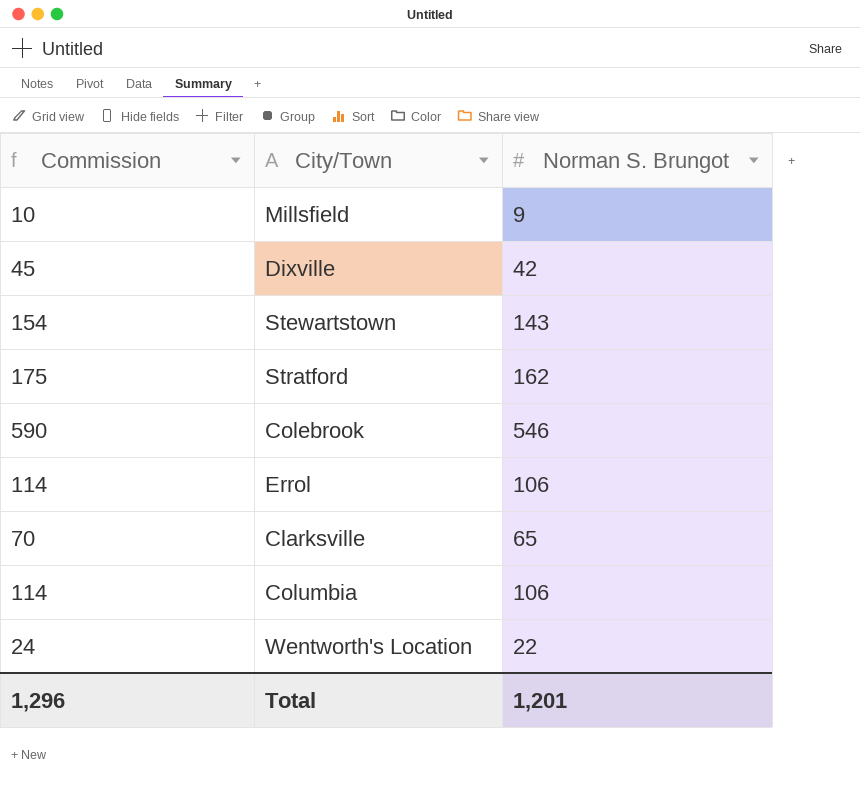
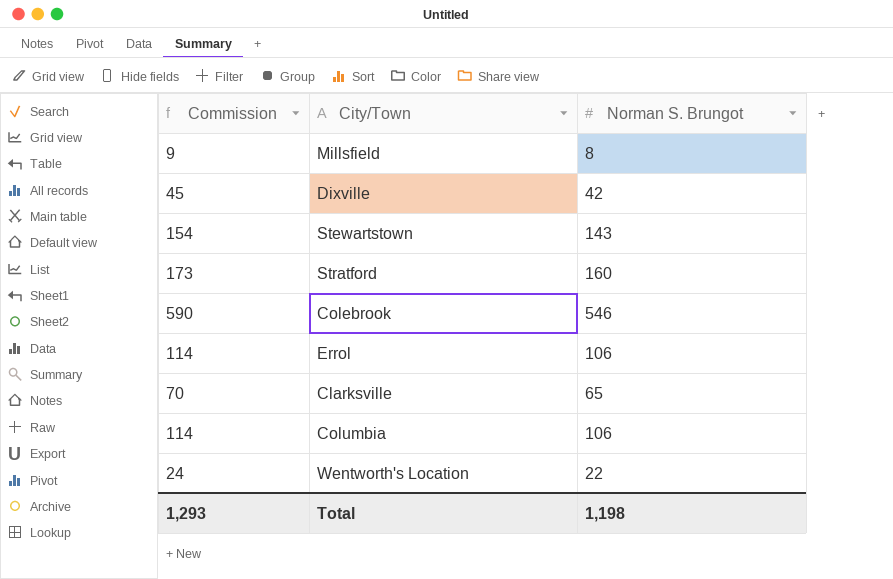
Millsfield | Commission: 10 -> 9
Millsfield | Norman S. Brungot: 9 -> 8
Stratford | Commission: 175 -> 173
Stratford | Norman S. Brungot: 162 -> 160
Total | Commission: 1,296 -> 1,293
Total | Norman S. Brungot: 1,201 -> 1,198

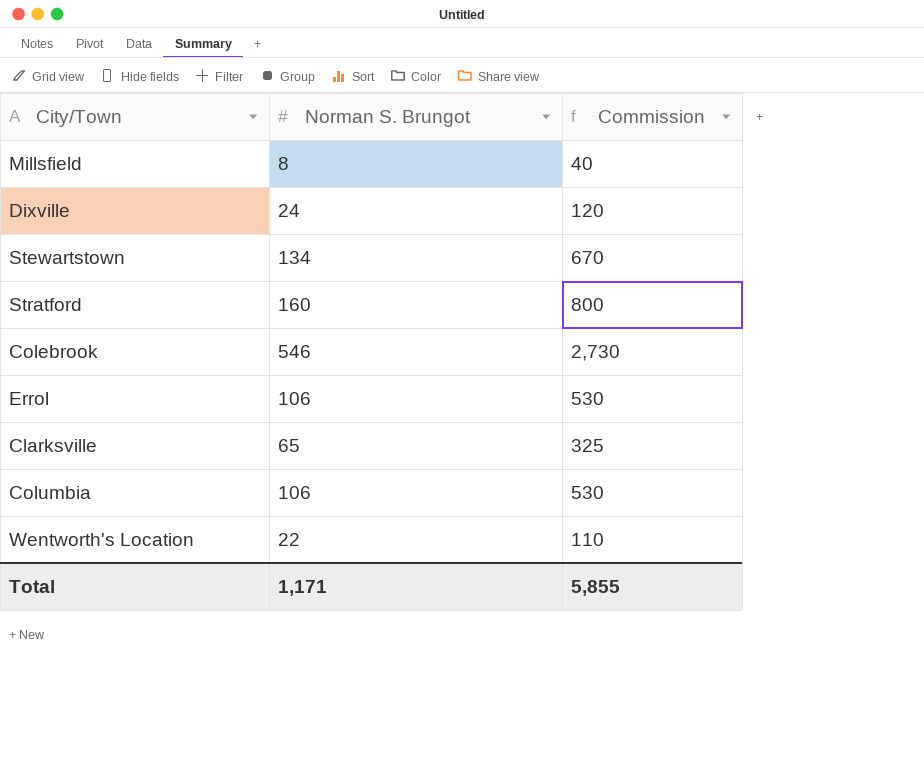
column Commission | formula: [Norman S. Brungot] * 1.08 -> [Norman S. Brungot] * 5
column Commission | position: 1 -> 3
Dixville | Norman S. Brungot: 42 -> 24
Stewartstown | Norman S. Brungot: 143 -> 134
Total | Norman S. Brungot: 1,198 -> 1,171
Total | Commission: 1,293 -> 5,855

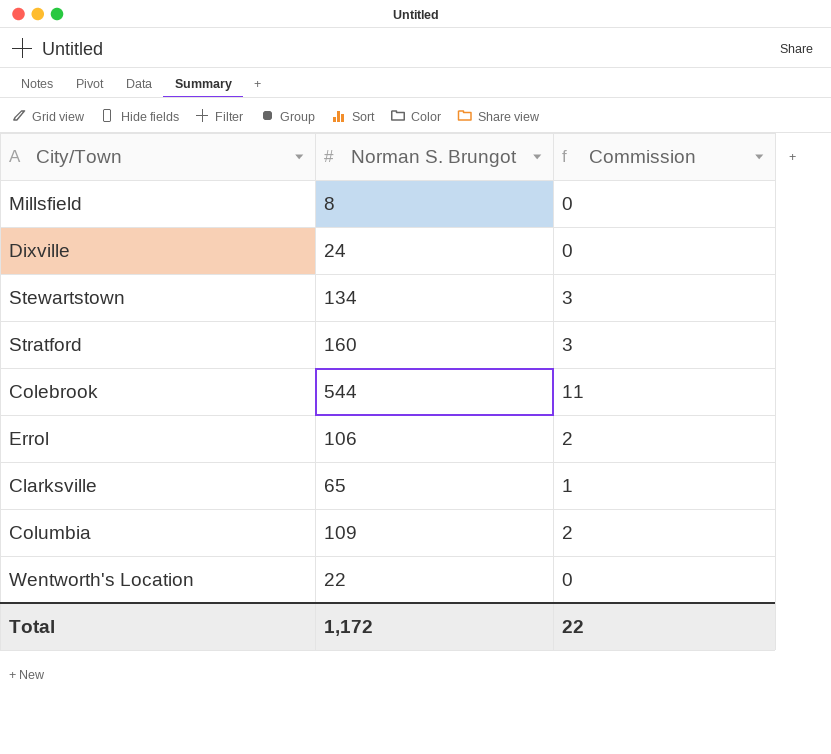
column Commission | formula: [Norman S. Brungot] * 5 -> [Norman S. Brungot] * 0.02
Colebrook | Norman S. Brungot: 546 -> 544
Columbia | Norman S. Brungot: 106 -> 109
Total | Norman S. Brungot: 1,171 -> 1,172
Total | Commission: 5,855 -> 22

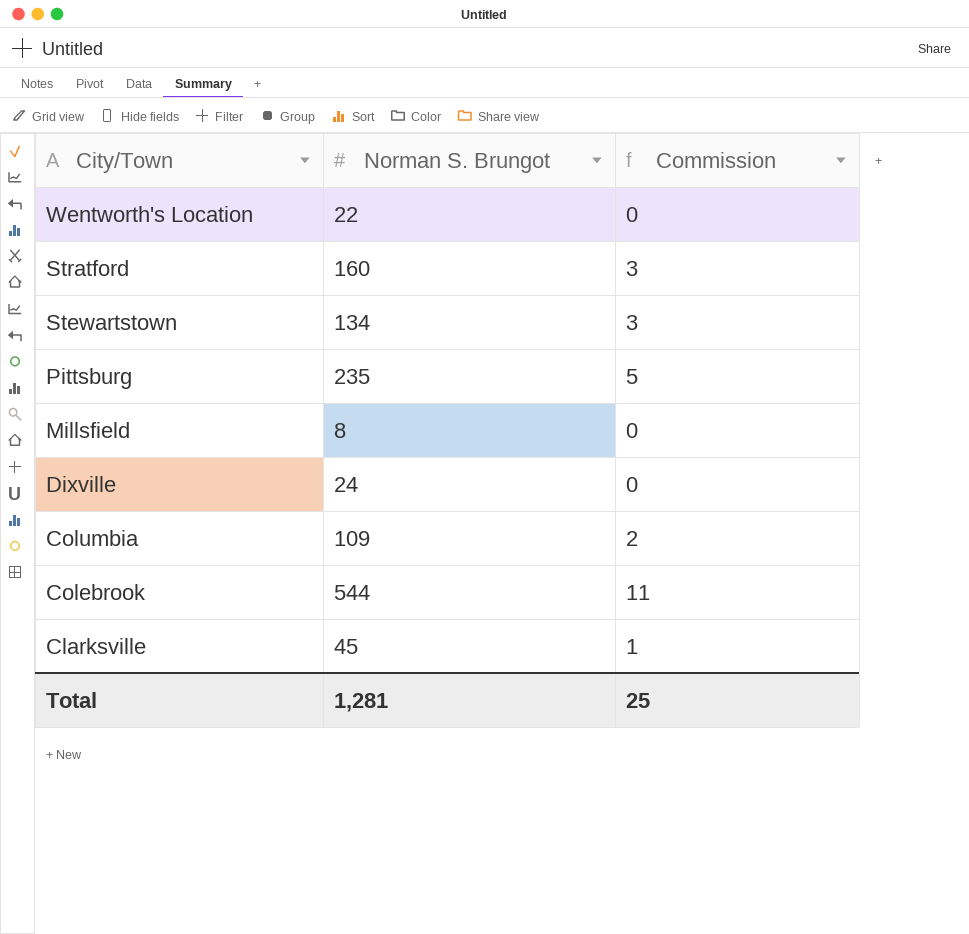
row order: none -> City/Town descending
row Errol: 106 | 2 -> none
row Pittsburg: none -> 235 | 5
Clarksville | Norman S. Brungot: 65 -> 45
Total | Norman S. Brungot: 1,172 -> 1,281
Total | Commission: 22 -> 25

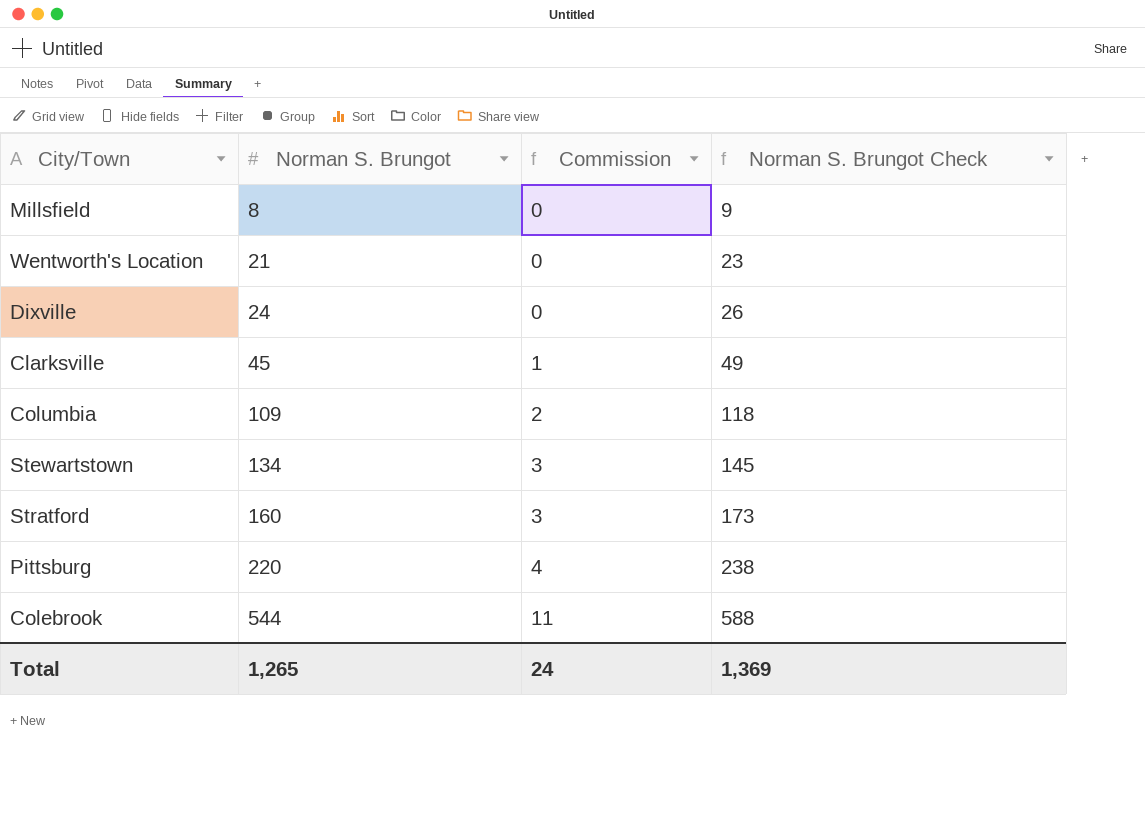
row order: City/Town descending -> Norman S. Brungot ascending
column Norman S. Brungot Check | formula: none -> [Norman S. Brungot] * 1.08
Wentworth's Location | Norman S. Brungot: 22 -> 21
Pittsburg | Norman S. Brungot: 235 -> 220
Pittsburg | Commission: 5 -> 4
Total | Norman S. Brungot: 1,281 -> 1,265
Total | Commission: 25 -> 24

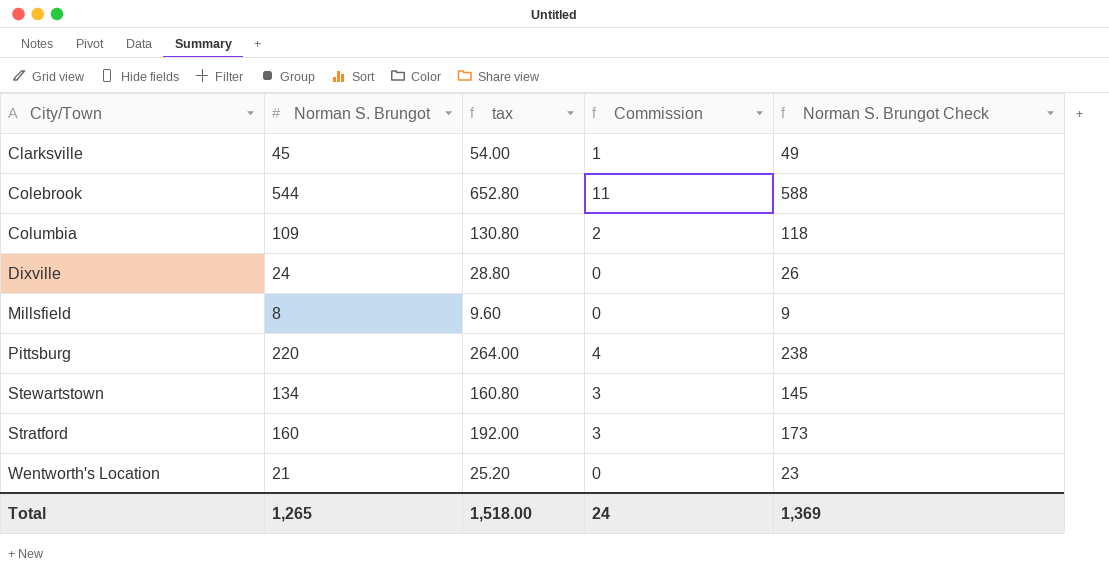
row order: Norman S. Brungot ascending -> City/Town ascending
column tax | formula: none -> [Norman S. Brungot] * 1.2

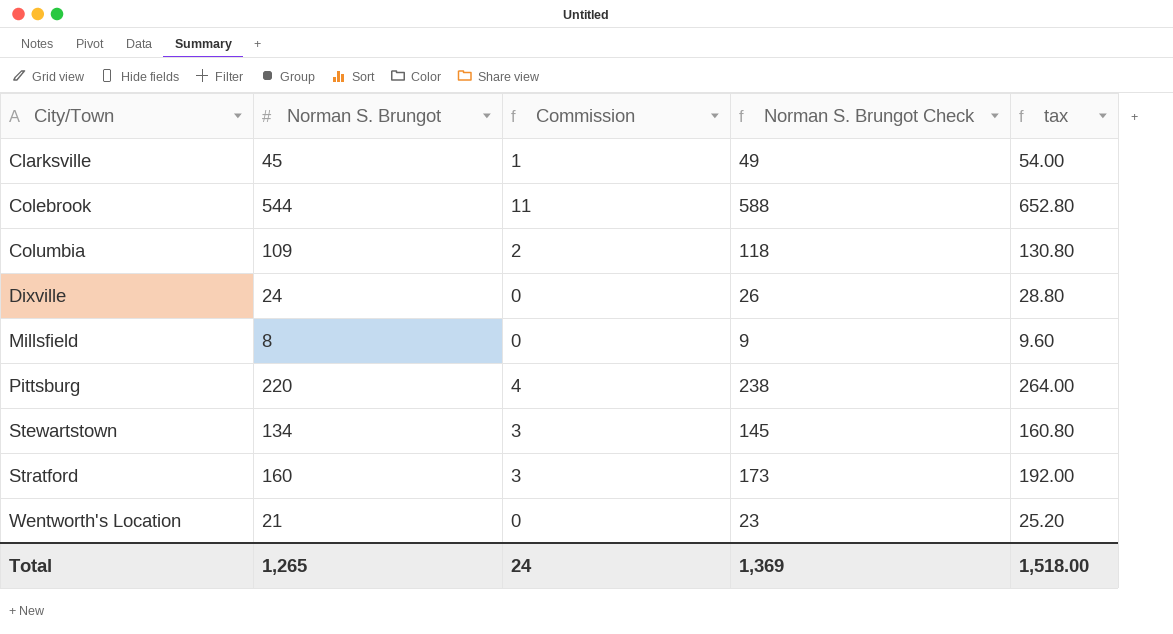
column tax | position: 3 -> 5

